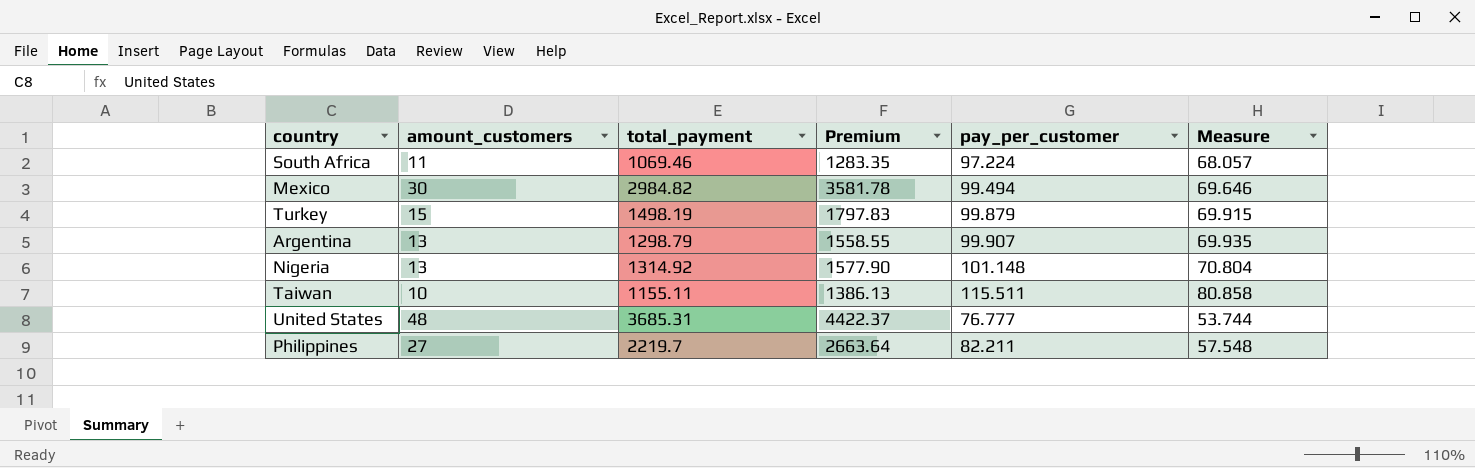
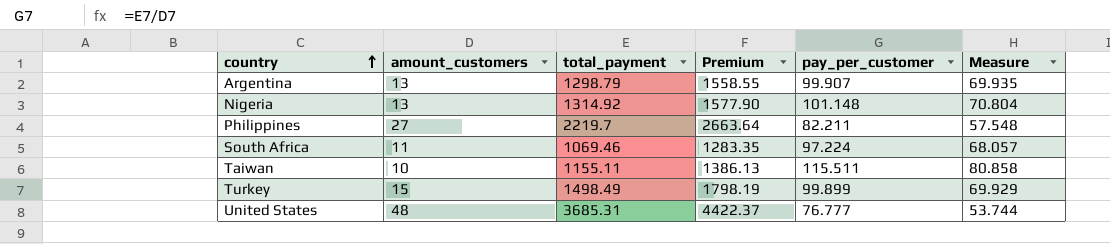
row order: none -> country ascending
row Mexico: 30 | 2984.82 | 3581.78 | 99.494 | 69.646 -> none
Turkey | total_payment: 1498.19 -> 1498.49
Turkey | Premium: 1797.83 -> 1798.19
Turkey | pay_per_customer: 99.879 -> 99.899
Turkey | Measure: 69.915 -> 69.929

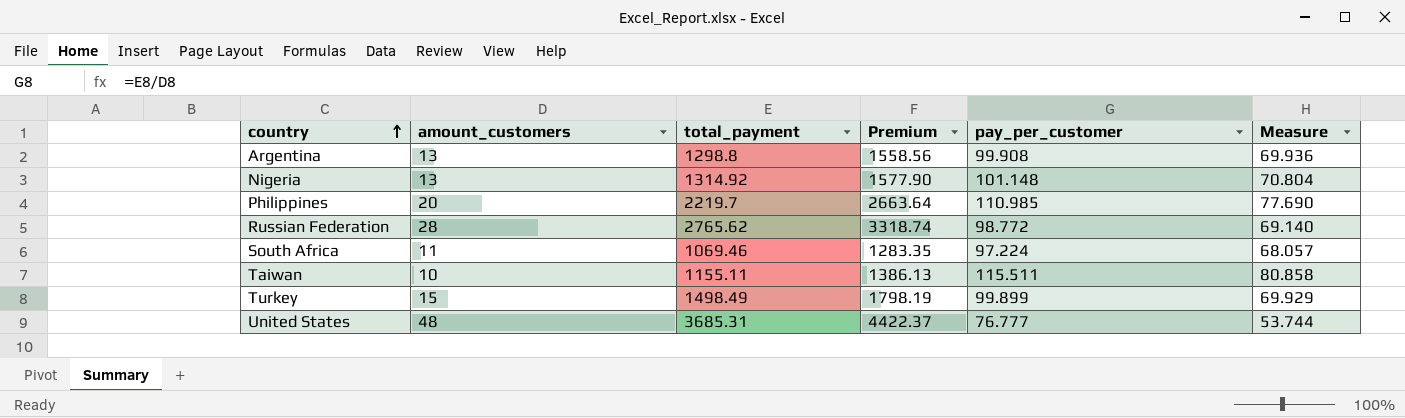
Argentina | total_payment: 1298.79 -> 1298.8
Argentina | Premium: 1558.55 -> 1558.56
Argentina | pay_per_customer: 99.907 -> 99.908
Argentina | Measure: 69.935 -> 69.936
Philippines | amount_customers: 27 -> 20
Philippines | pay_per_customer: 82.211 -> 110.985
Philippines | Measure: 57.548 -> 77.690
row Russian Federation: none -> 28 | 2765.62 | 3318.74 | 98.772 | 69.140

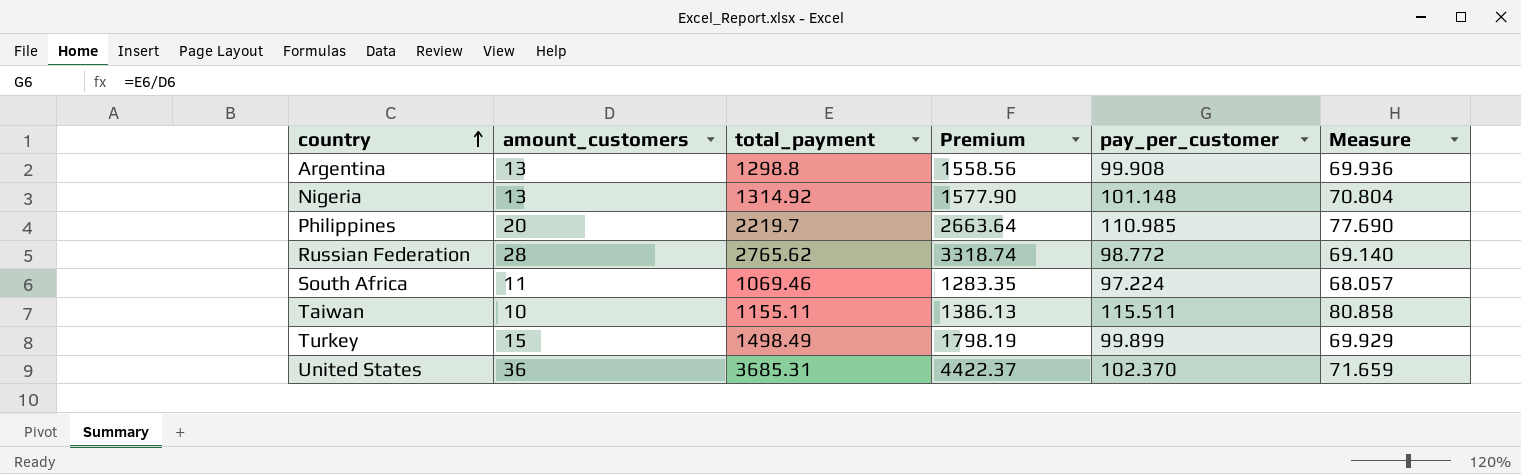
United States | amount_customers: 48 -> 36
United States | pay_per_customer: 76.777 -> 102.370
United States | Measure: 53.744 -> 71.659

